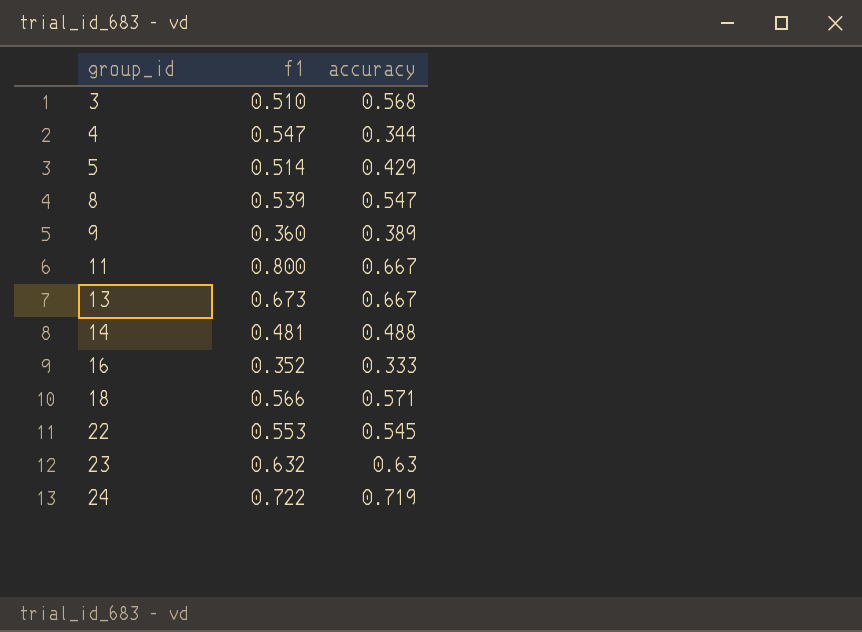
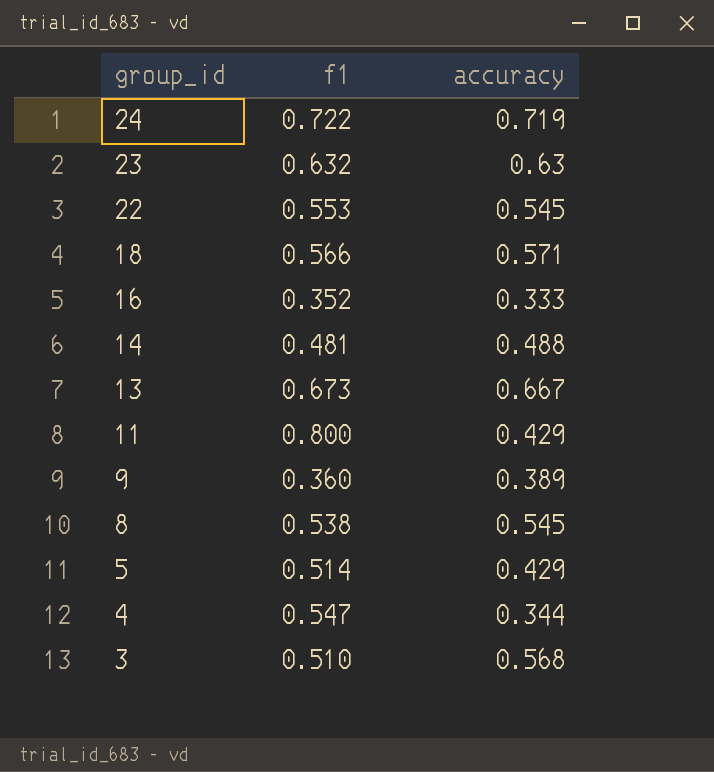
row order: group_id ascending -> group_id descending
11 | accuracy: 0.667 -> 0.429
8 | f1: 0.539 -> 0.538
8 | accuracy: 0.547 -> 0.545

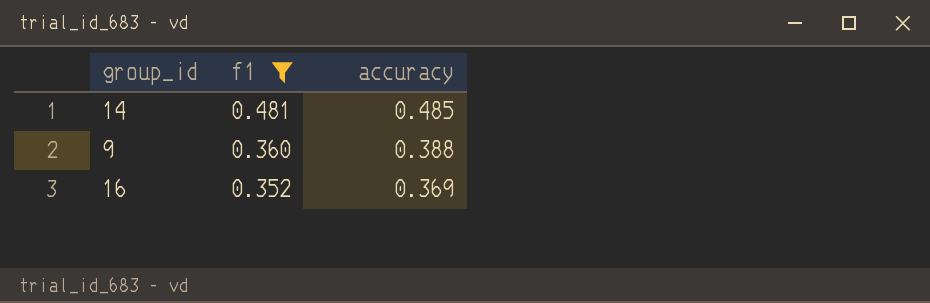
filter: none -> f1 <= 0.481
row order: group_id descending -> f1 descending
14 | accuracy: 0.488 -> 0.485
9 | accuracy: 0.389 -> 0.388
16 | accuracy: 0.333 -> 0.369

